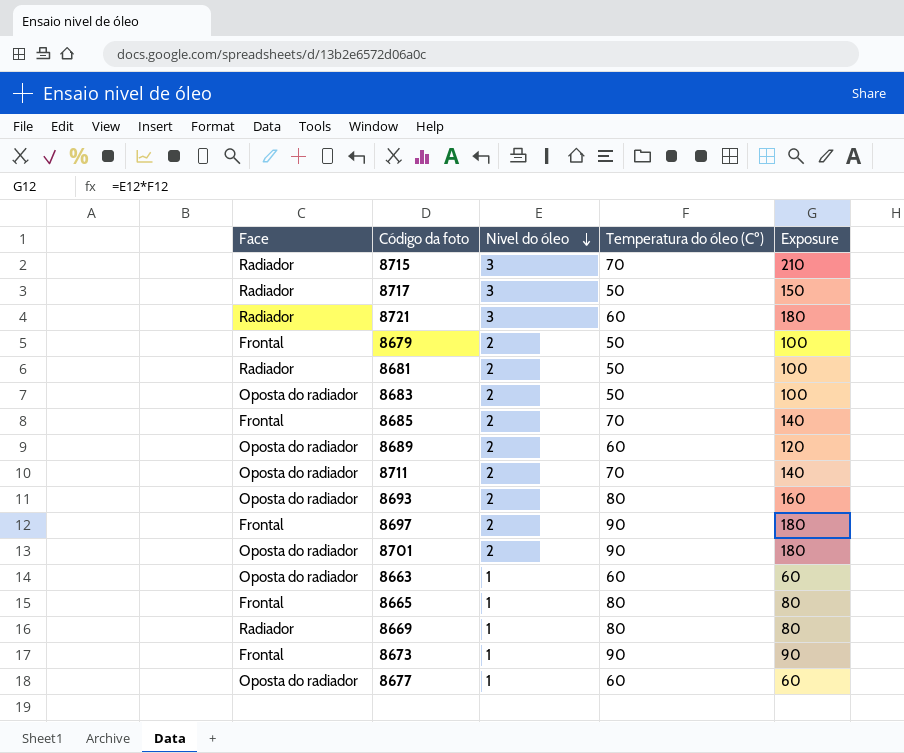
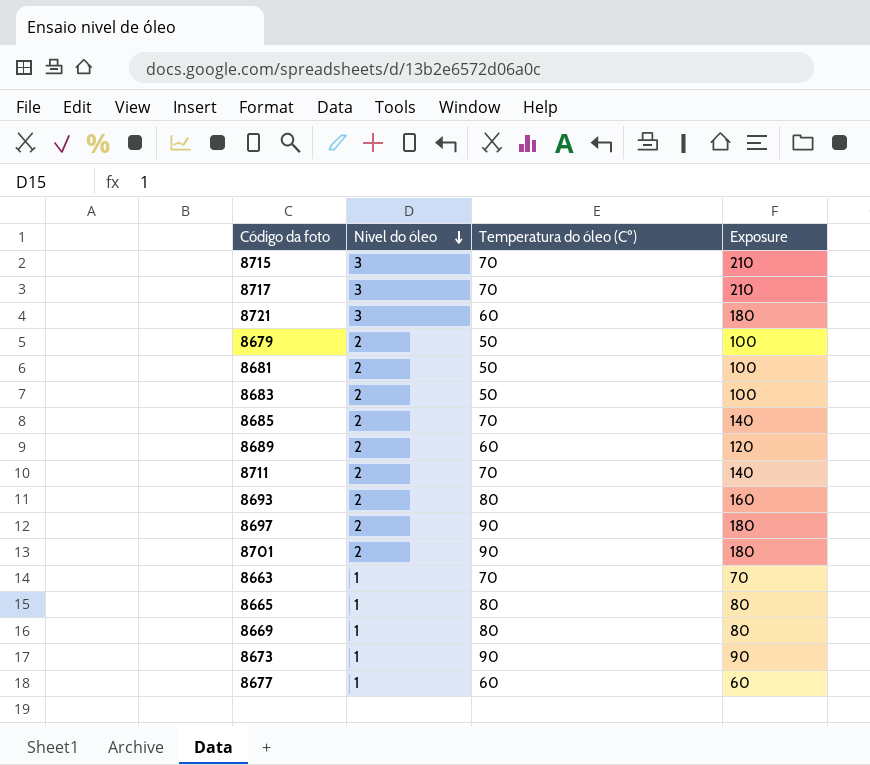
column Face | position: 1 -> none
8717 | Temperatura do óleo (Cº): 50 -> 70
8717 | Exposure: 150 -> 210
8663 | Temperatura do óleo (Cº): 60 -> 70
8663 | Exposure: 60 -> 70

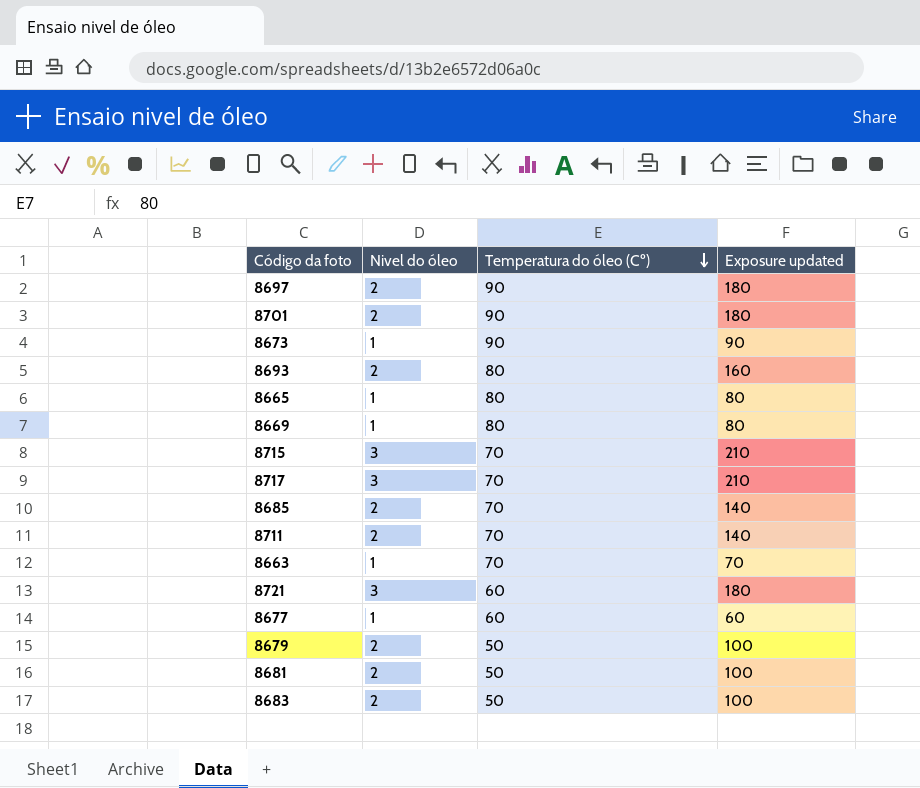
row order: Nivel do óleo descending -> Temperatura do óleo (Cº) descending
column name: Exposure -> Exposure updated
row 8689: 2 | 60 | 120 -> none

